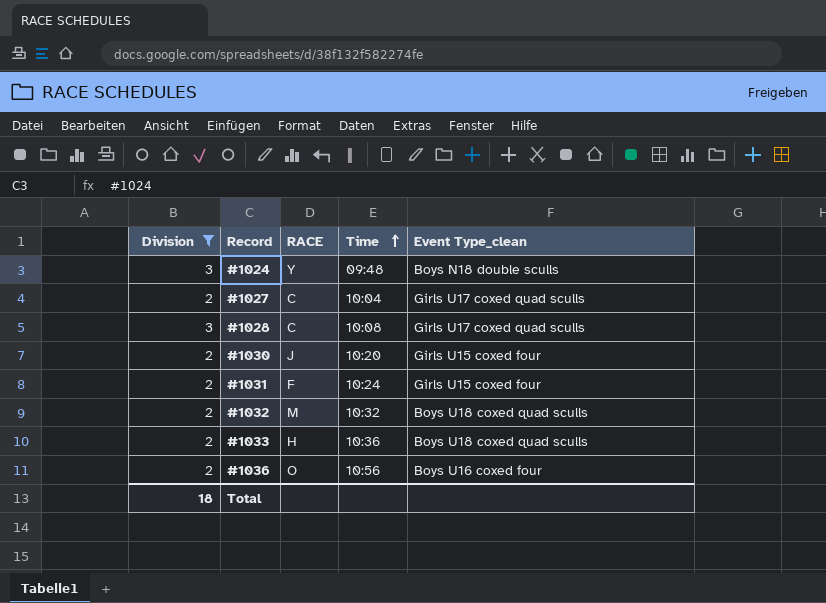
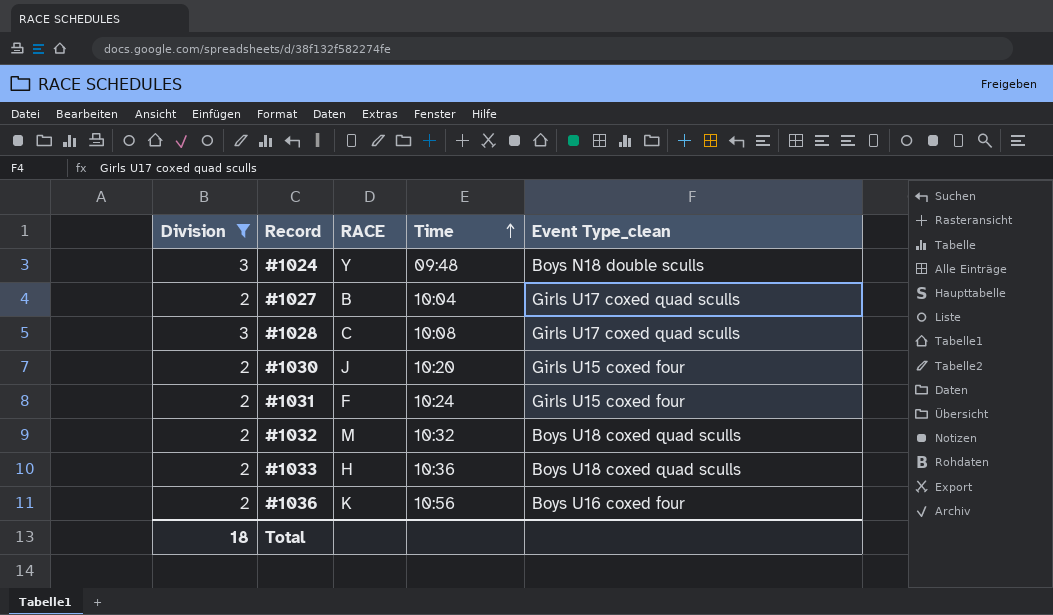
#1027 | RACE: C -> B
#1036 | RACE: O -> K

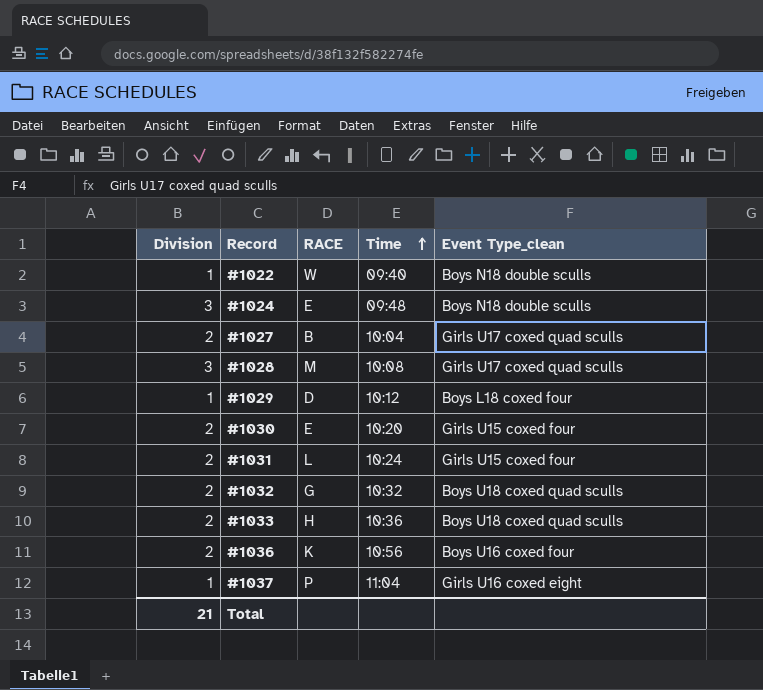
filter: Division != 1 -> none
#1024 | RACE: Y -> E
#1028 | RACE: C -> M
#1030 | RACE: J -> E
#1031 | RACE: F -> L
#1032 | RACE: M -> G
Total | Division: 18 -> 21

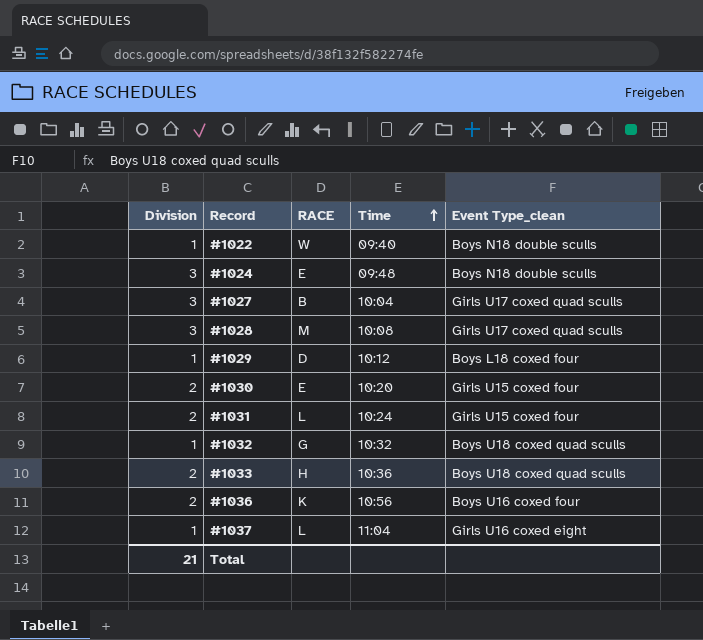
#1027 | Division: 2 -> 3
#1032 | Division: 2 -> 1
#1037 | RACE: P -> L

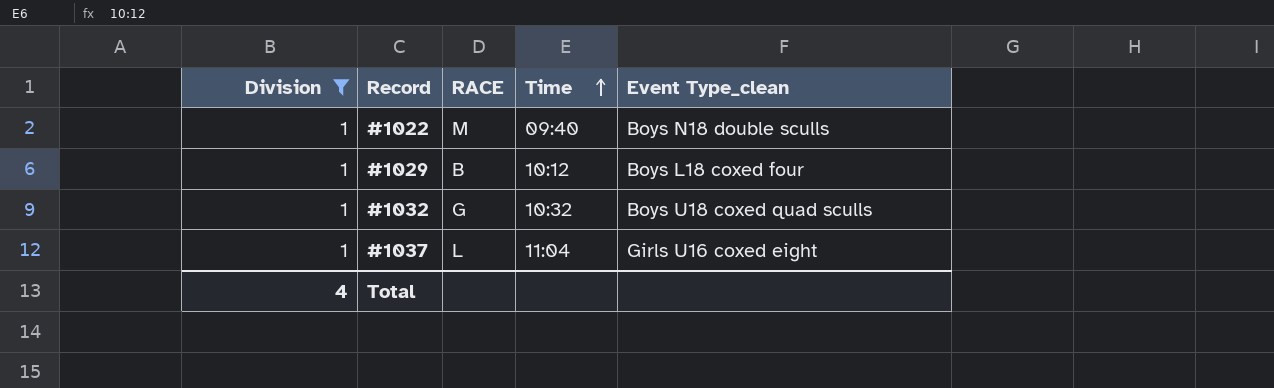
filter: none -> Division = 1
#1022 | RACE: W -> M
#1029 | RACE: D -> B
Total | Division: 21 -> 4

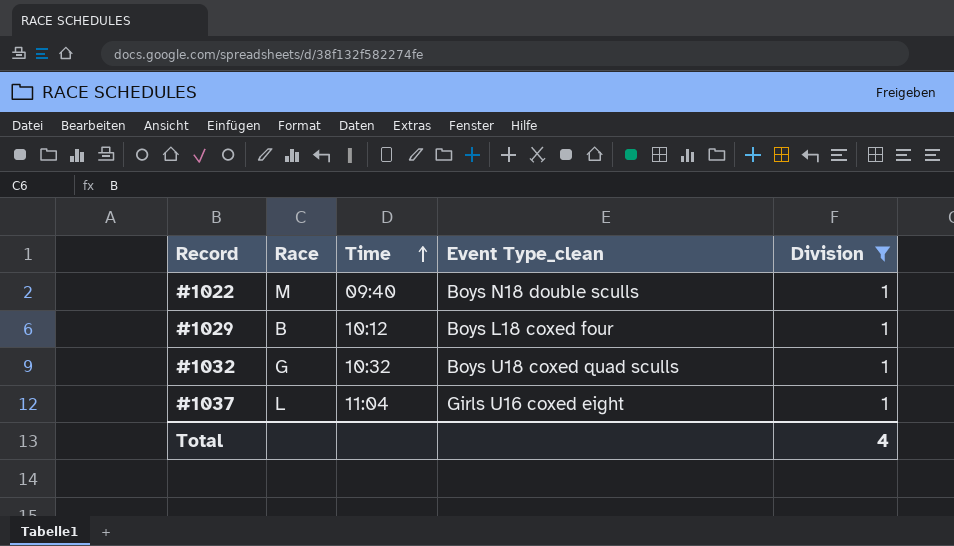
column name: RACE -> Race
column Division | position: 1 -> 5

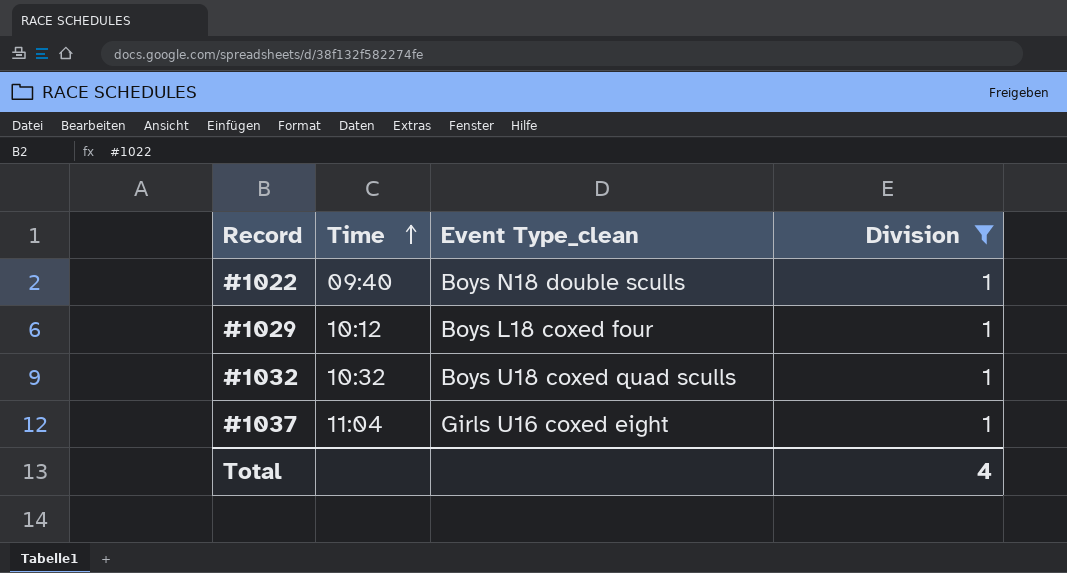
column Race | position: 2 -> none

